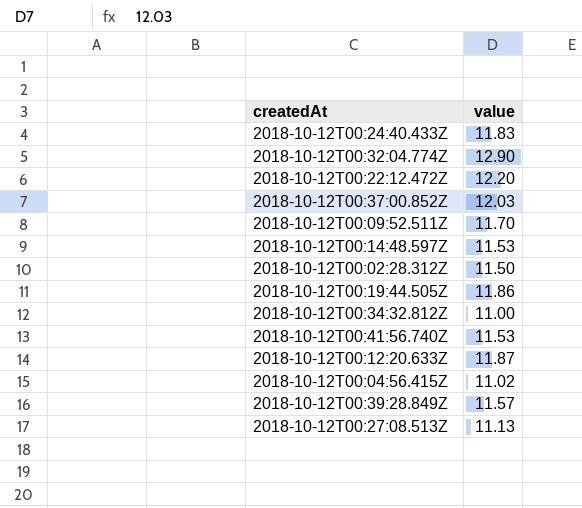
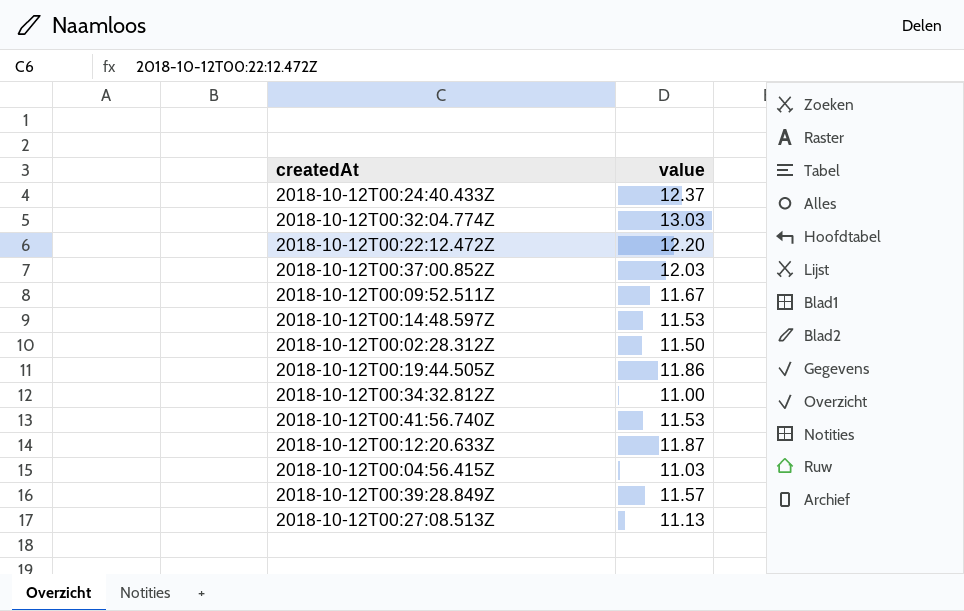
2018-10-12T00:24:40.433Z | value: 11.83 -> 12.37
2018-10-12T00:32:04.774Z | value: 12.90 -> 13.03
2018-10-12T00:09:52.511Z | value: 11.70 -> 11.67
2018-10-12T00:04:56.415Z | value: 11.02 -> 11.03

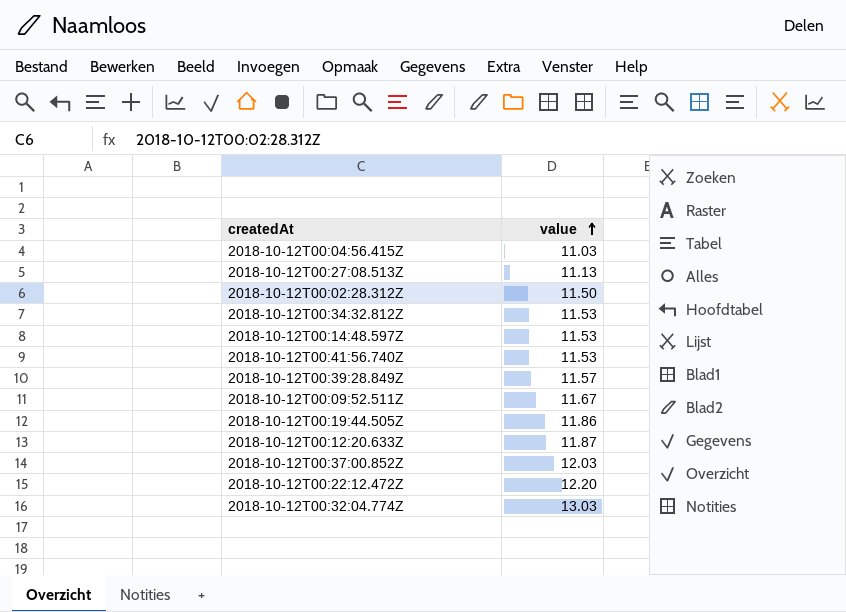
row order: none -> value ascending
row 2018-10-12T00:24:40.433Z: 12.37 -> none
2018-10-12T00:34:32.812Z | value: 11.00 -> 11.53

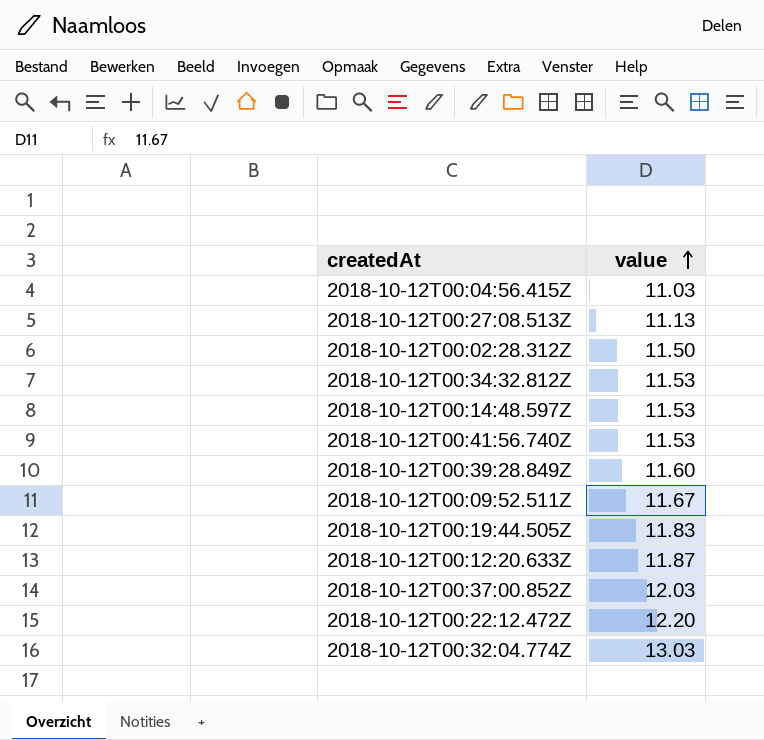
2018-10-12T00:39:28.849Z | value: 11.57 -> 11.60
2018-10-12T00:19:44.505Z | value: 11.86 -> 11.83

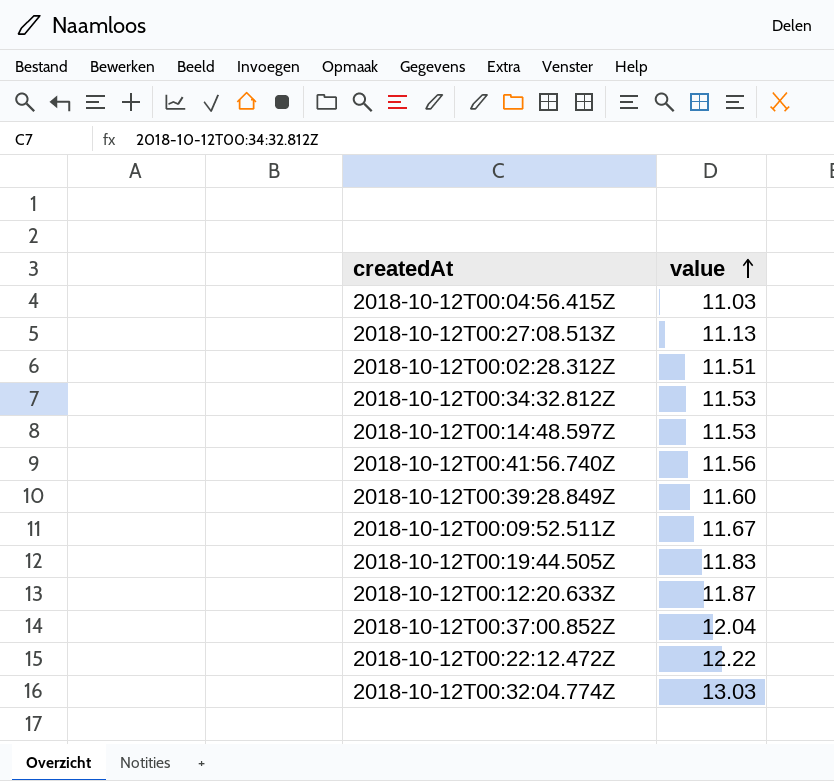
2018-10-12T00:02:28.312Z | value: 11.50 -> 11.51
2018-10-12T00:41:56.740Z | value: 11.53 -> 11.56
2018-10-12T00:37:00.852Z | value: 12.03 -> 12.04
2018-10-12T00:22:12.472Z | value: 12.20 -> 12.22

